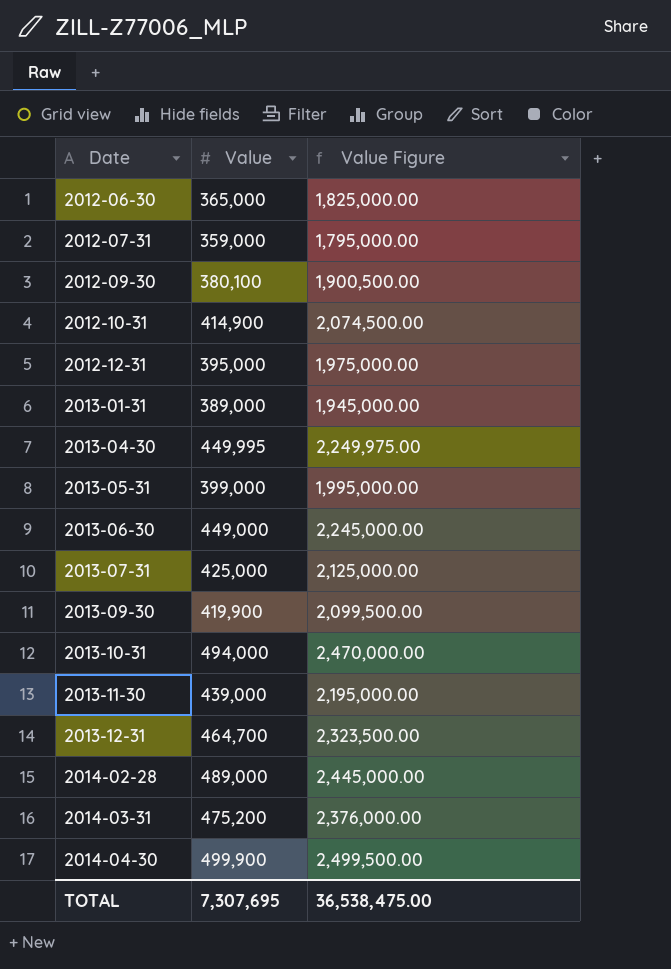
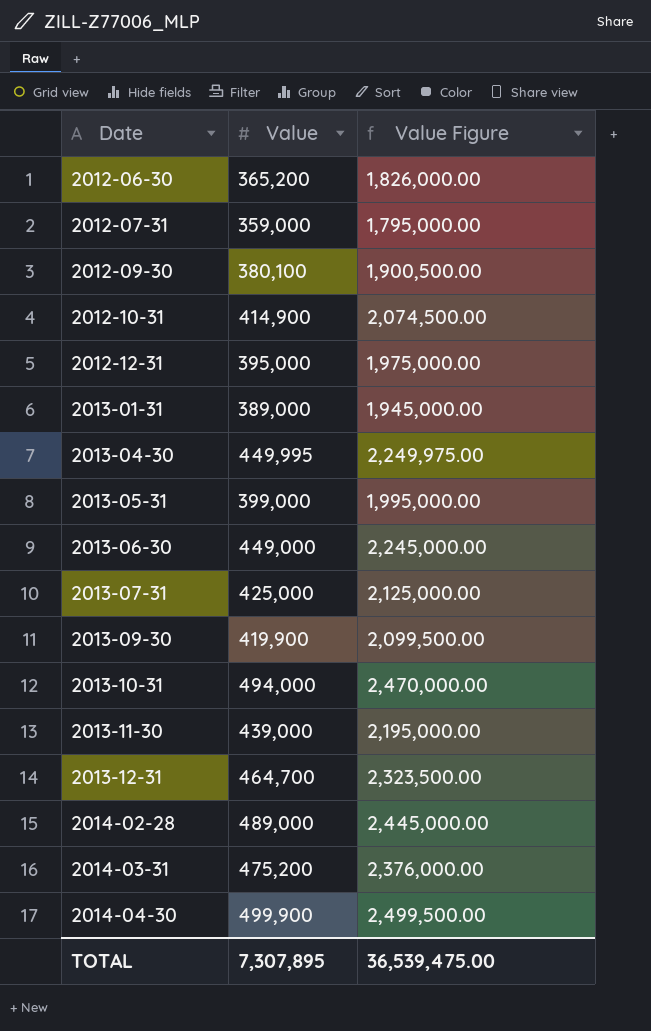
2012-06-30 | Value: 365,000 -> 365,200
2012-06-30 | Value Figure: 1,825,000.00 -> 1,826,000.00
TOTAL | Value: 7,307,695 -> 7,307,895
TOTAL | Value Figure: 36,538,475.00 -> 36,539,475.00

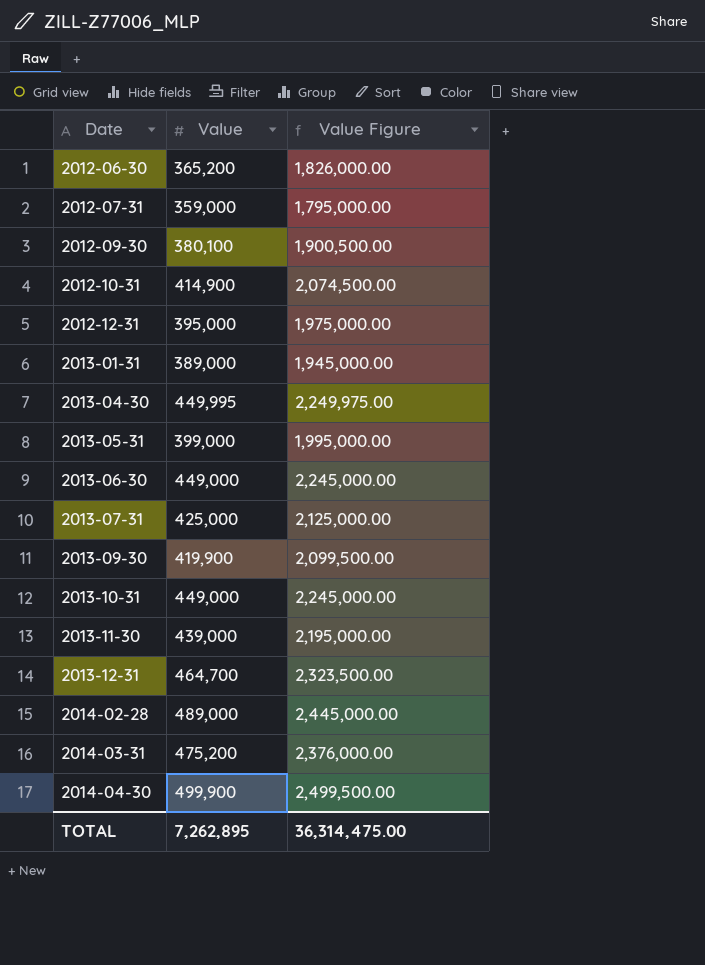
2013-10-31 | Value: 494,000 -> 449,000
2013-10-31 | Value Figure: 2,470,000.00 -> 2,245,000.00
TOTAL | Value: 7,307,895 -> 7,262,895
TOTAL | Value Figure: 36,539,475.00 -> 36,314,475.00

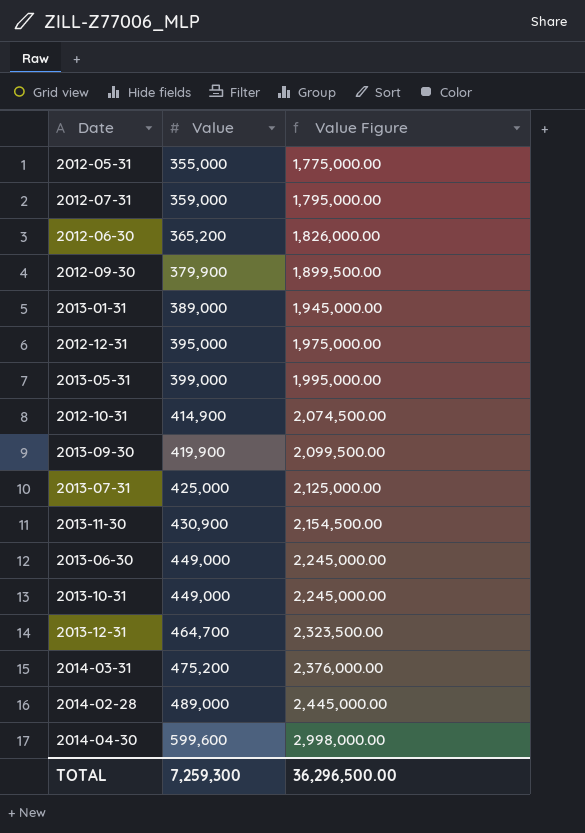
row order: Date ascending -> Value ascending
row 2013-04-30: 449,995 | 2,249,975.00 -> none
row 2012-05-31: none -> 355,000 | 1,775,000.00
2012-09-30 | Value: 380,100 -> 379,900
2012-09-30 | Value Figure: 1,900,500.00 -> 1,899,500.00
2013-11-30 | Value: 439,000 -> 430,900
2013-11-30 | Value Figure: 2,195,000.00 -> 2,154,500.00
2014-04-30 | Value: 499,900 -> 599,600
2014-04-30 | Value Figure: 2,499,500.00 -> 2,998,000.00
TOTAL | Value: 7,262,895 -> 7,259,300
TOTAL | Value Figure: 36,314,475.00 -> 36,296,500.00

